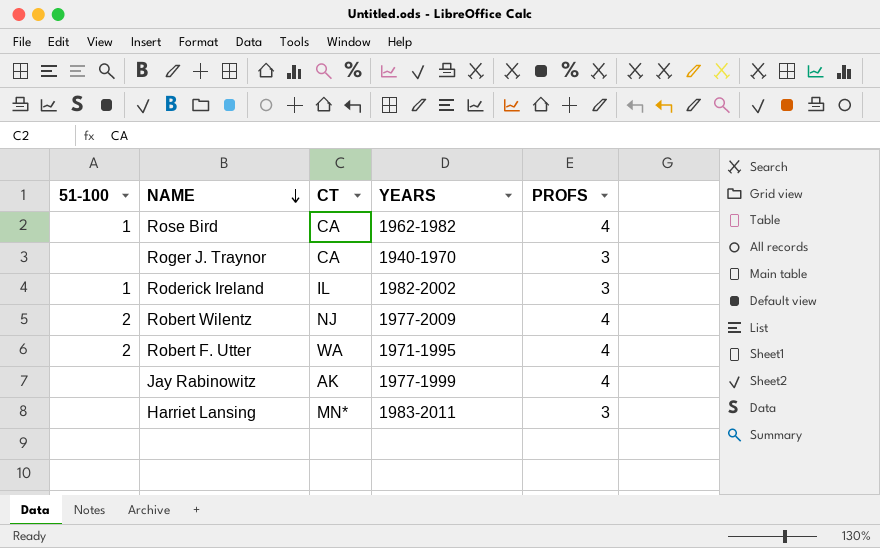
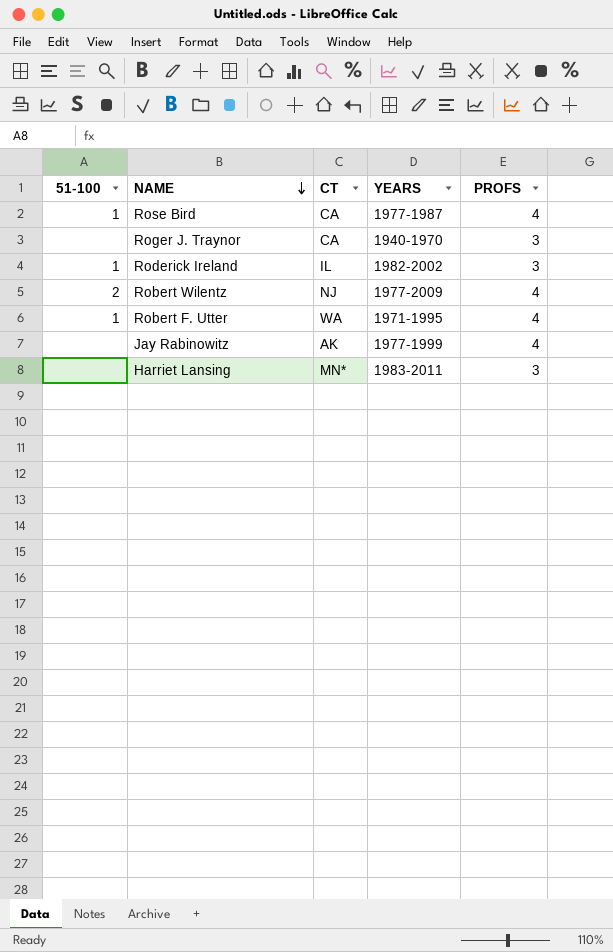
Rose Bird | YEARS: 1962-1982 -> 1977-1987
Robert F. Utter | 51-100: 2 -> 1

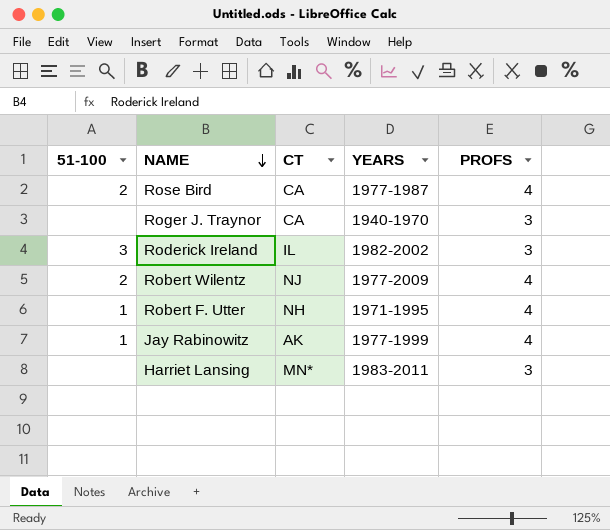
Rose Bird | 51-100: 1 -> 2
Roderick Ireland | 51-100: 1 -> 3
Robert F. Utter | CT: WA -> NH
Jay Rabinowitz | 51-100: none -> 1

